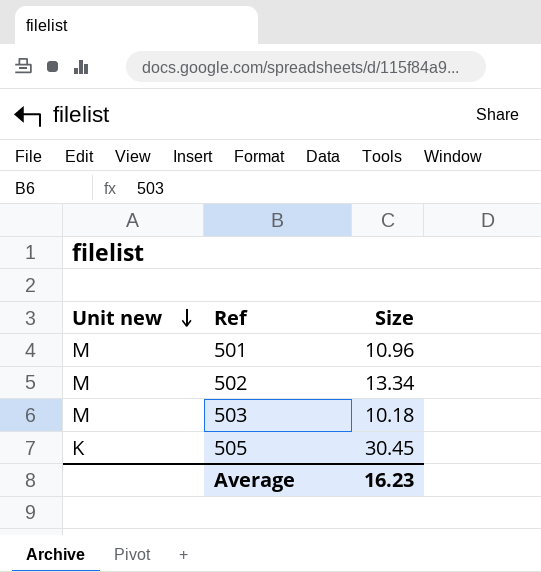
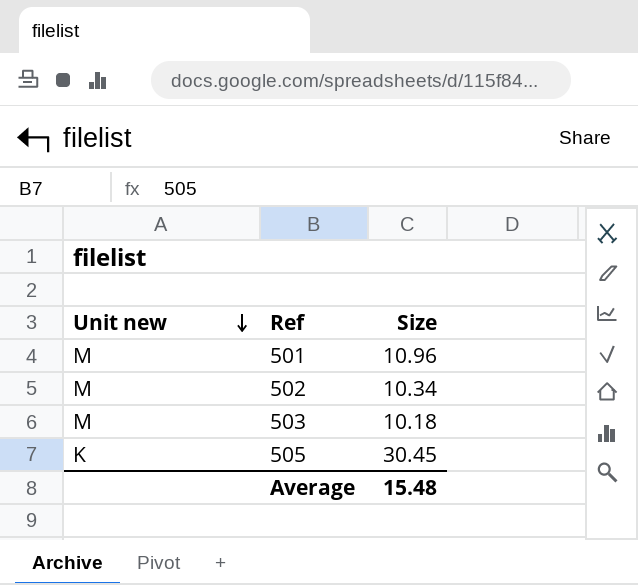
502 | Size: 13.34 -> 10.34
Average | Size: 16.23 -> 15.48

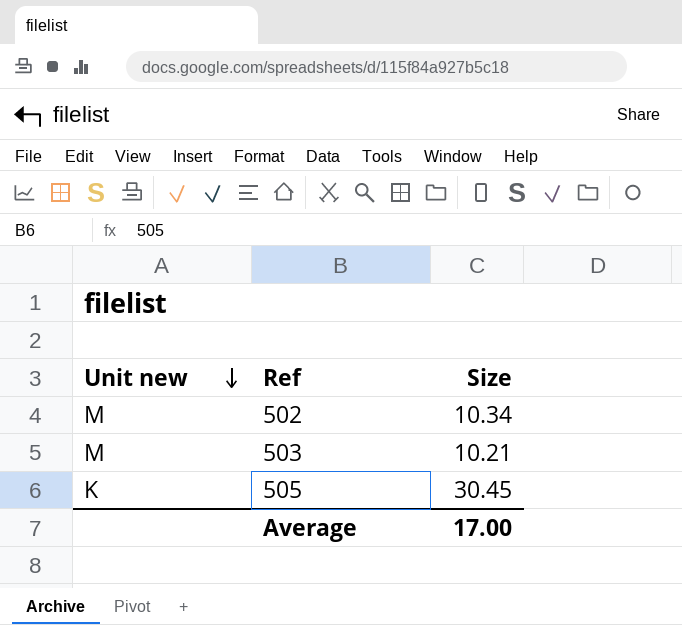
row 501: M | 10.96 -> none
503 | Size: 10.18 -> 10.21
Average | Size: 15.48 -> 17.00

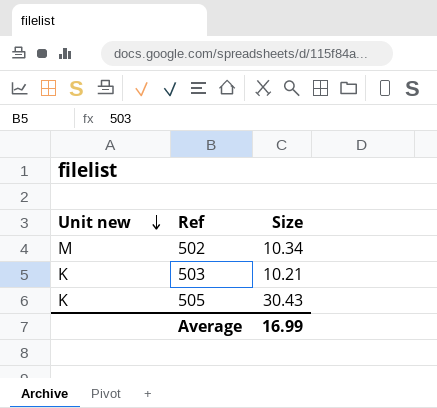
503 | Unit new: M -> K
505 | Size: 30.45 -> 30.43
Average | Size: 17.00 -> 16.99

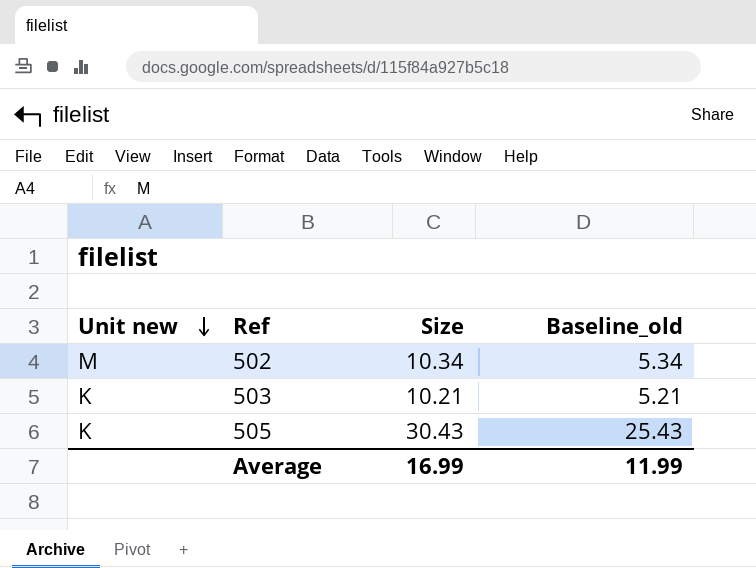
column Baseline_old | formula: none -> [Size] - 5

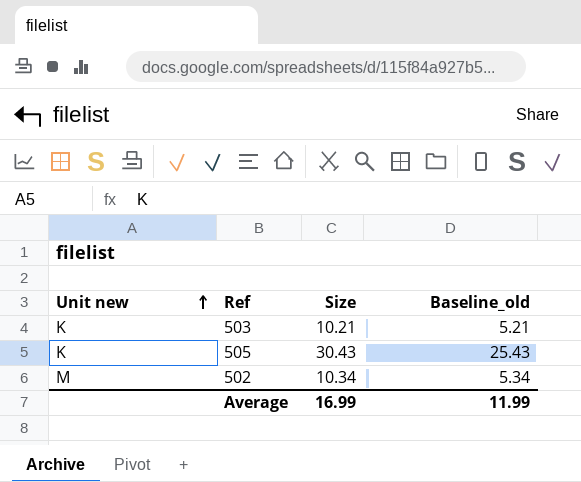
row order: Unit new descending -> Unit new ascending

